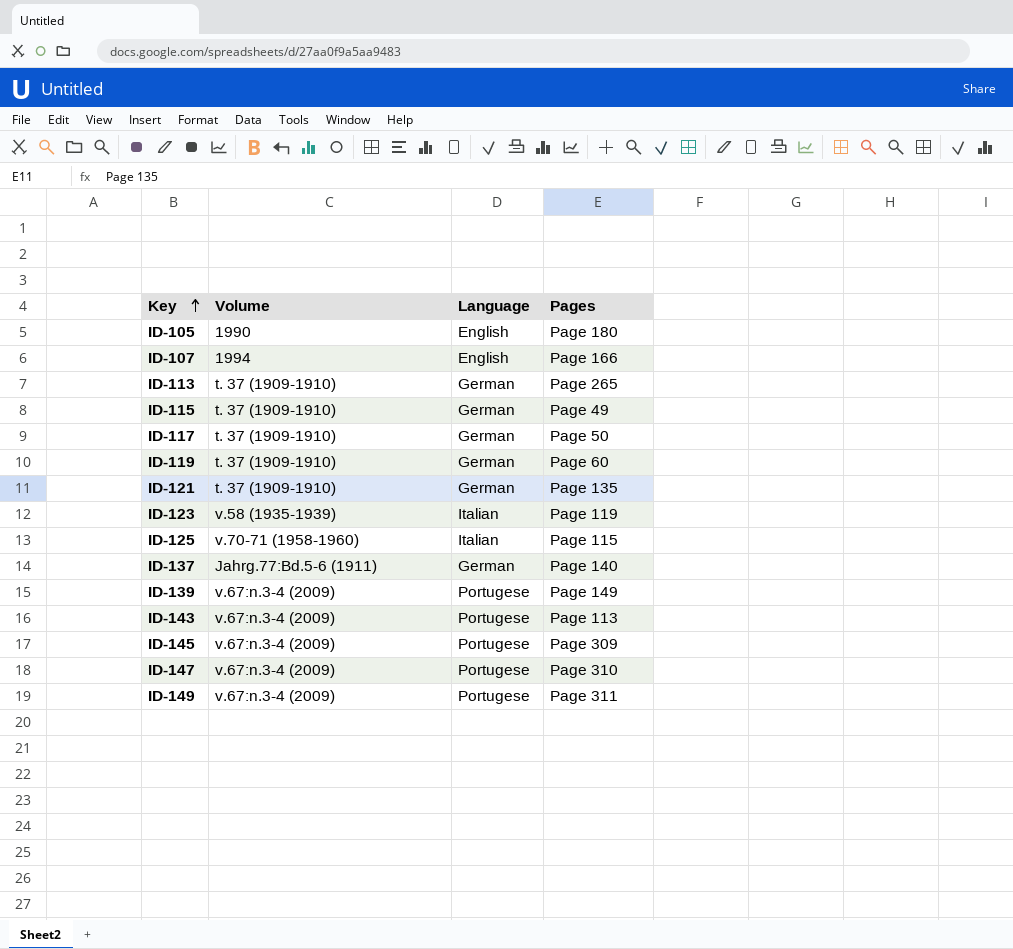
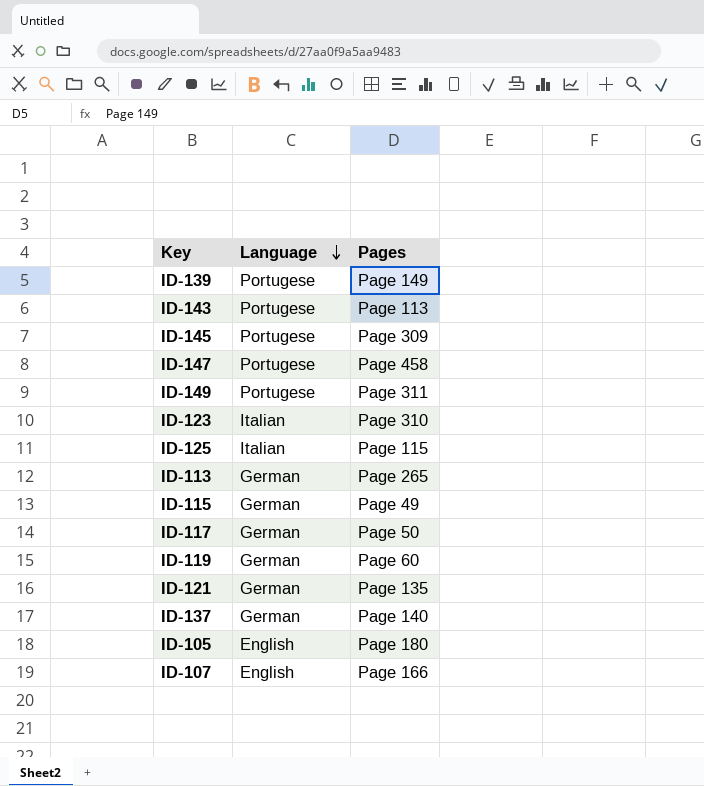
row order: Key ascending -> Language descending
column Volume | position: 2 -> none
ID-147 | Pages: Page 310 -> Page 458
ID-123 | Pages: Page 119 -> Page 310

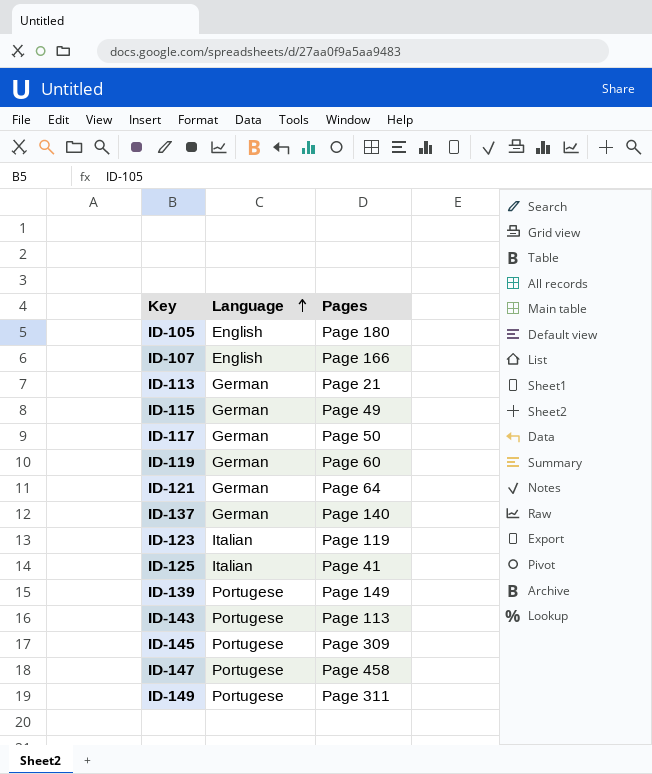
row order: Language descending -> Language ascending
ID-113 | Pages: Page 265 -> Page 21
ID-121 | Pages: Page 135 -> Page 64
ID-123 | Pages: Page 310 -> Page 119
ID-125 | Pages: Page 115 -> Page 41

